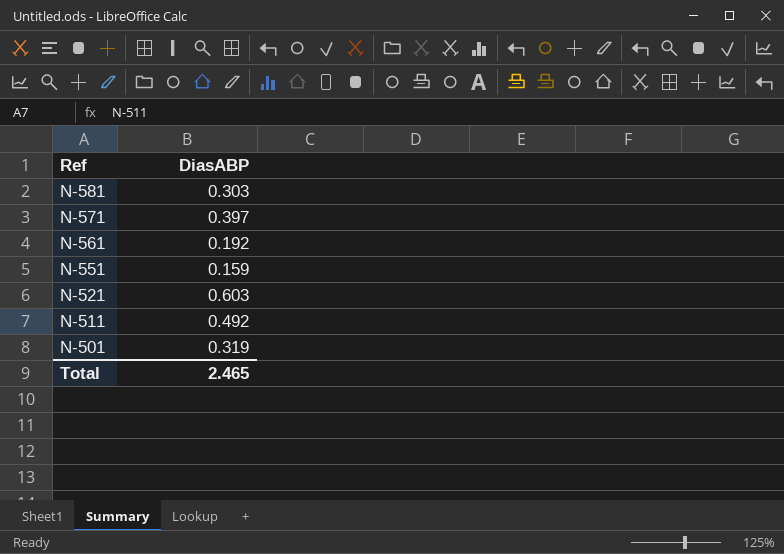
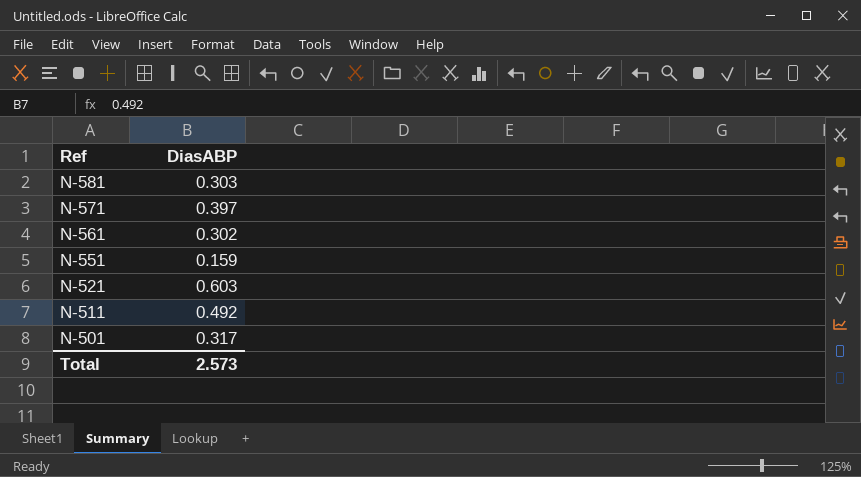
N-561 | DiasABP: 0.192 -> 0.302
N-501 | DiasABP: 0.319 -> 0.317
Total | DiasABP: 2.465 -> 2.573

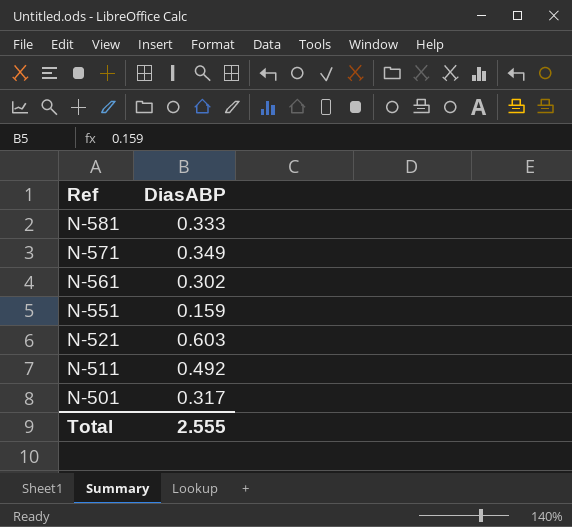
N-581 | DiasABP: 0.303 -> 0.333
N-571 | DiasABP: 0.397 -> 0.349
Total | DiasABP: 2.573 -> 2.555

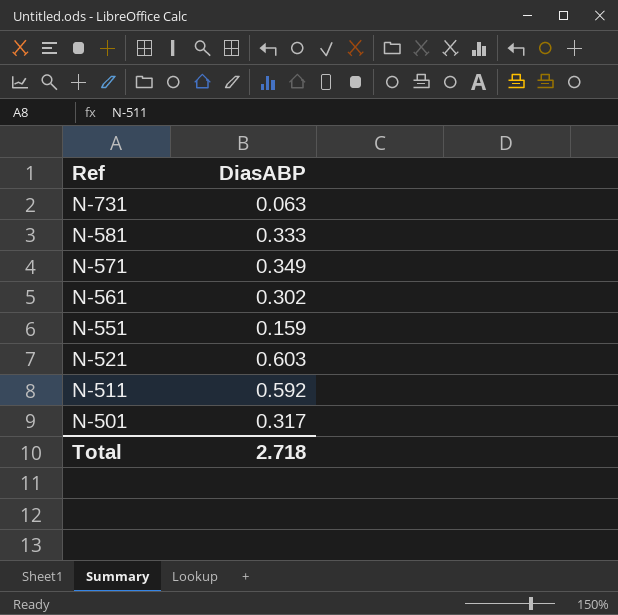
row N-731: none -> 0.063
N-511 | DiasABP: 0.492 -> 0.592
Total | DiasABP: 2.555 -> 2.718

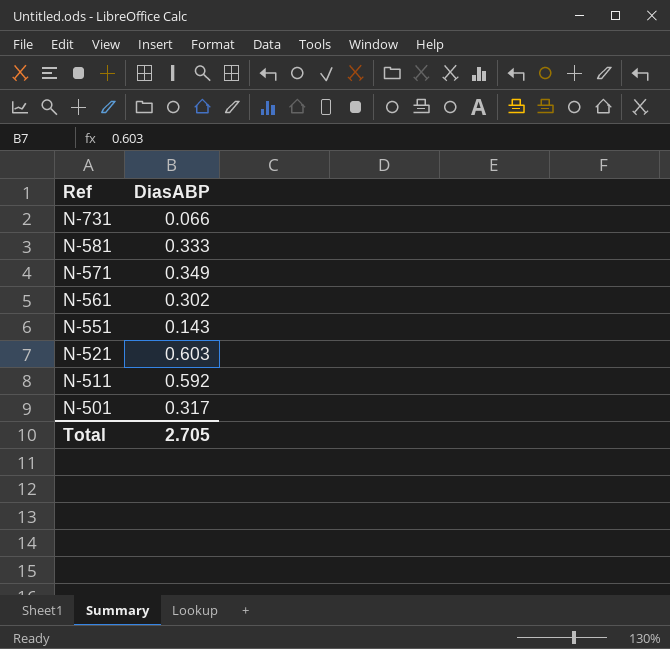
N-731 | DiasABP: 0.063 -> 0.066
N-551 | DiasABP: 0.159 -> 0.143
Total | DiasABP: 2.718 -> 2.705

